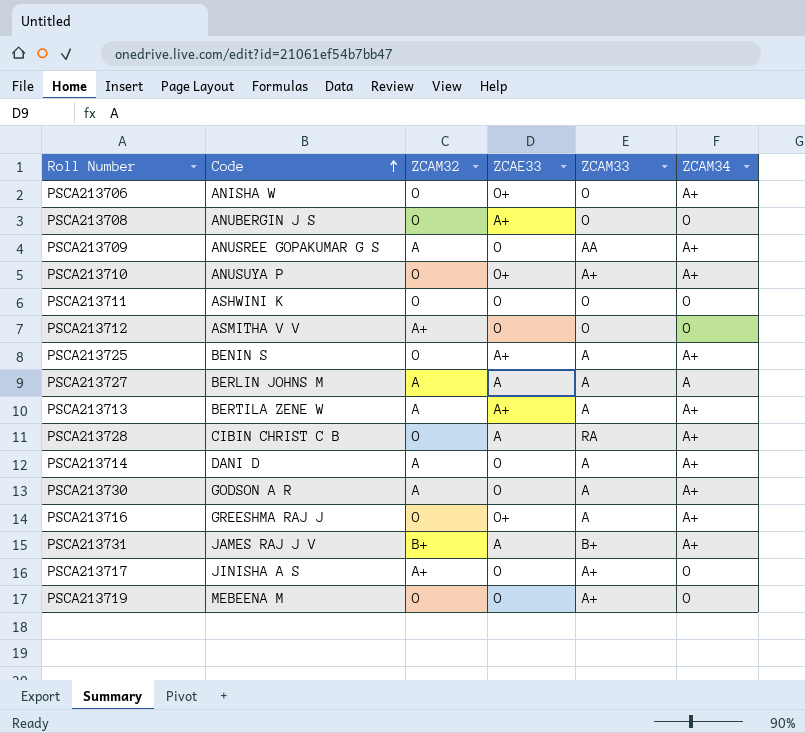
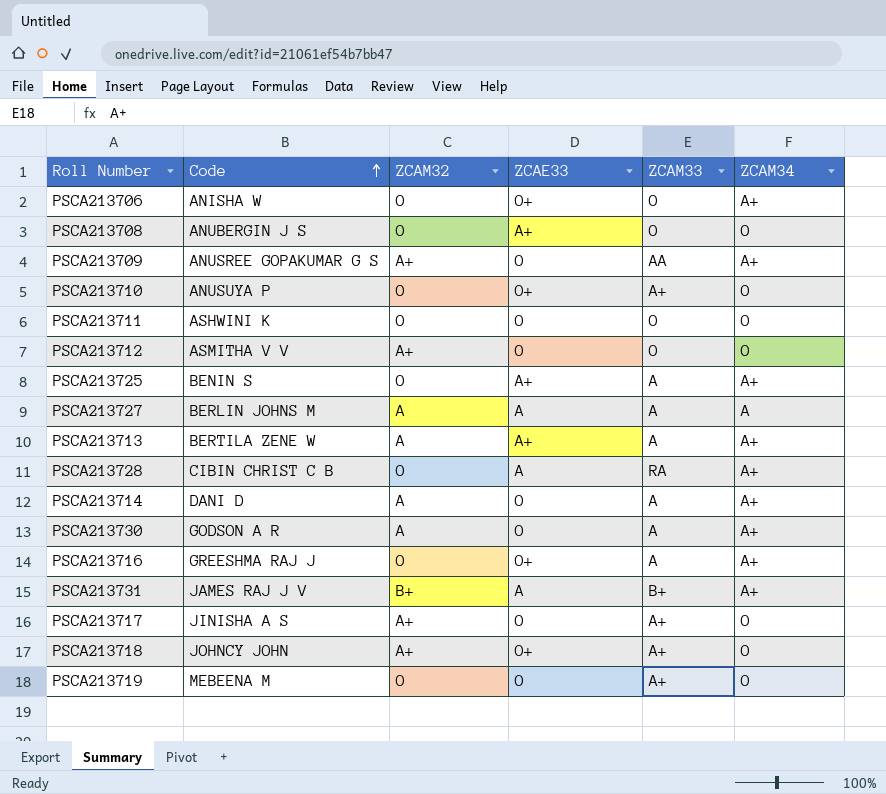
PSCA213709 | ZCAM32: A -> A+
PSCA213710 | ZCAM34: A+ -> O
row PSCA213718: none -> JOHNCY JOHN | A+ | O+ | A+ | O

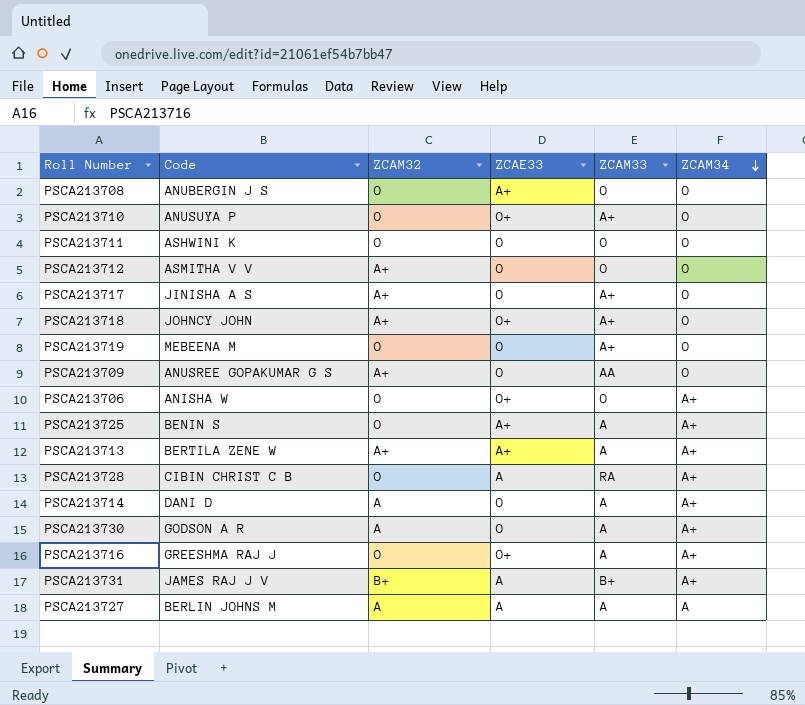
row order: Code ascending -> ZCAM34 descending
PSCA213709 | ZCAM34: A+ -> O
PSCA213713 | ZCAM32: A -> A+

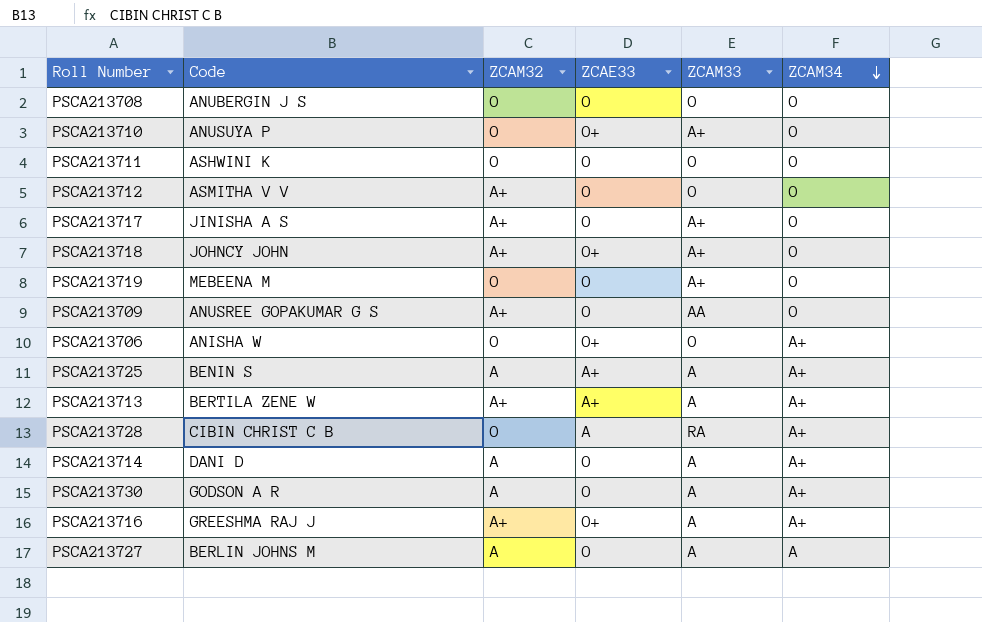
row PSCA213731: JAMES RAJ J V | B+ | A | B+ | A+ -> none
PSCA213708 | ZCAE33: A+ -> O
PSCA213725 | ZCAM32: O -> A
PSCA213716 | ZCAM32: O -> A+
PSCA213727 | ZCAE33: A -> O

